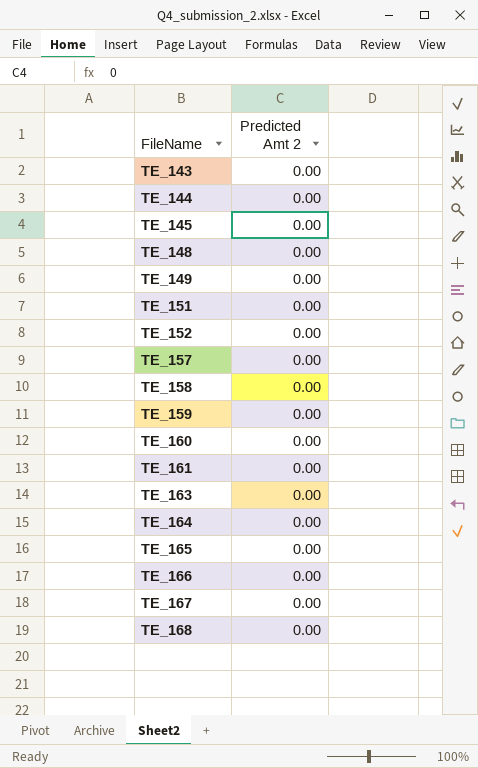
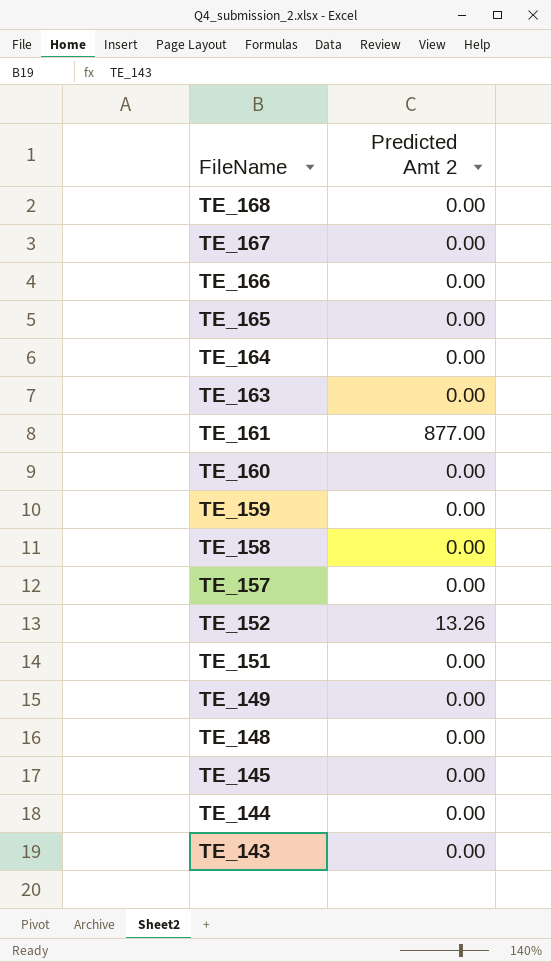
row order: FileName ascending -> FileName descending
TE_161 | Predicted Amt 2: 0.00 -> 877.00
TE_152 | Predicted Amt 2: 0.00 -> 13.26

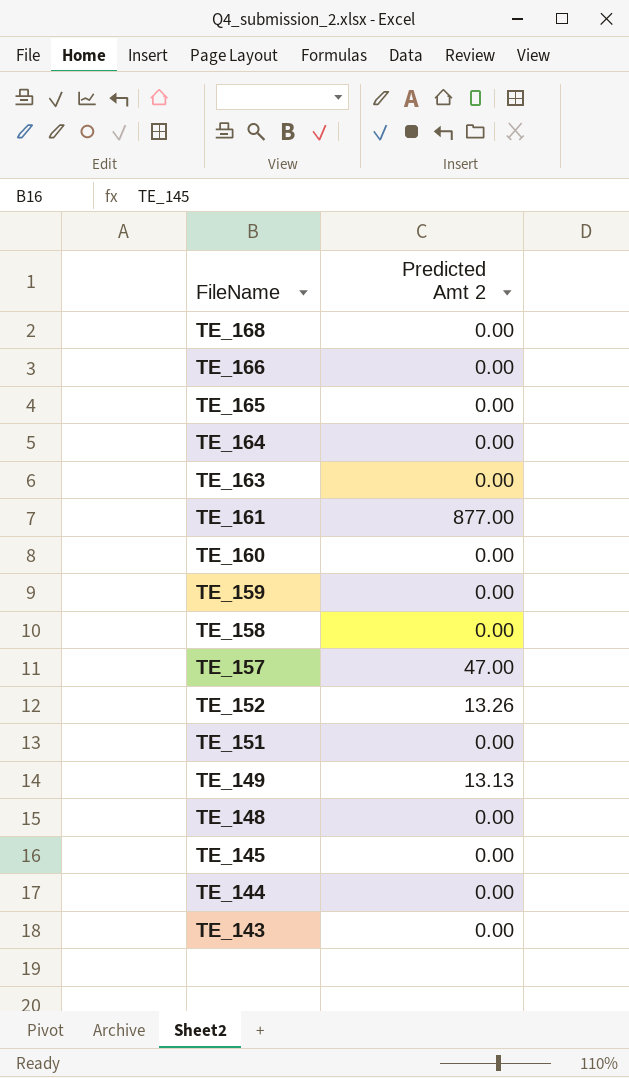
row TE_167: 0.00 -> none
TE_157 | Predicted Amt 2: 0.00 -> 47.00
TE_149 | Predicted Amt 2: 0.00 -> 13.13

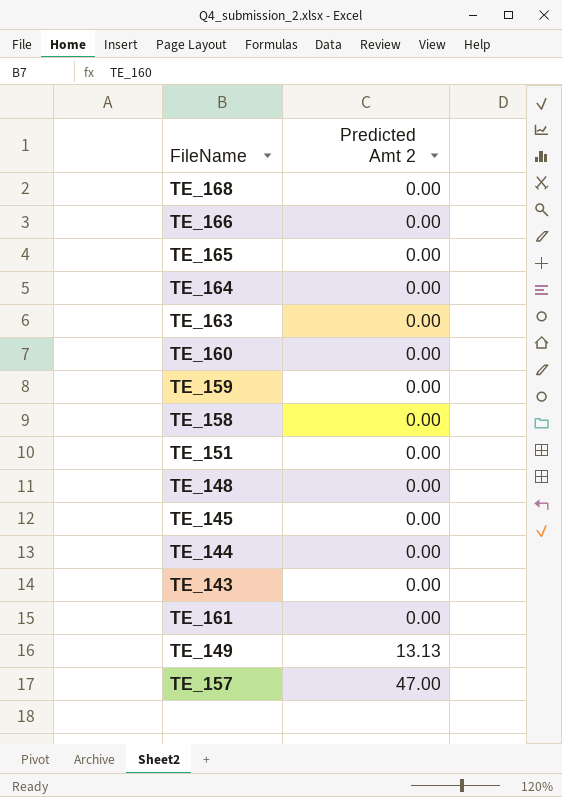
row order: FileName descending -> Predicted Amt 2 ascending
row TE_152: 13.26 -> none
TE_161 | Predicted Amt 2: 877.00 -> 0.00

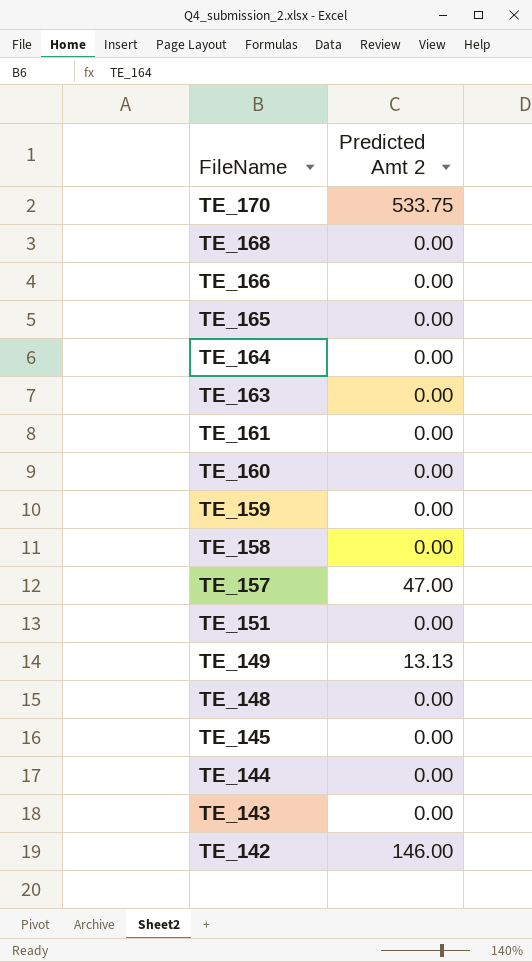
row order: Predicted Amt 2 ascending -> FileName descending
row TE_170: none -> 533.75
row TE_142: none -> 146.00

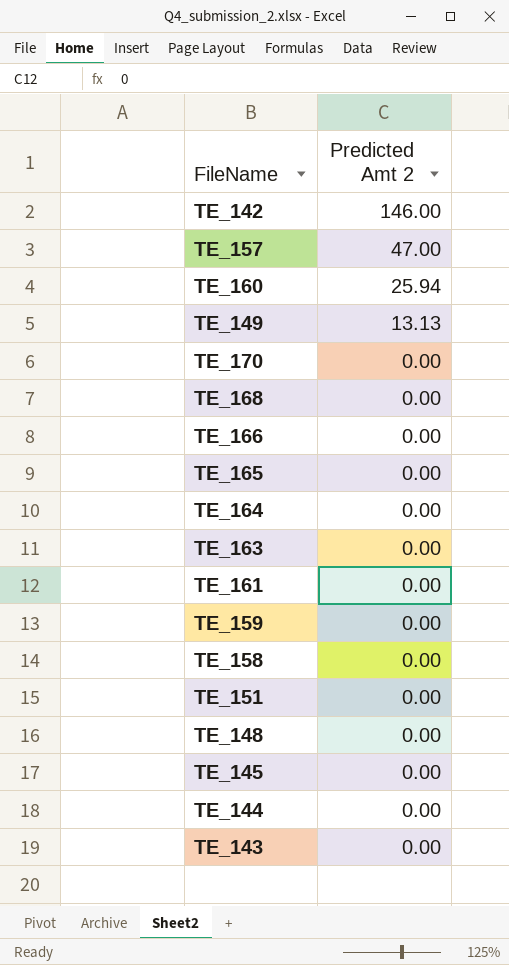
row order: FileName descending -> Predicted Amt 2 descending
TE_160 | Predicted Amt 2: 0.00 -> 25.94
TE_170 | Predicted Amt 2: 533.75 -> 0.00

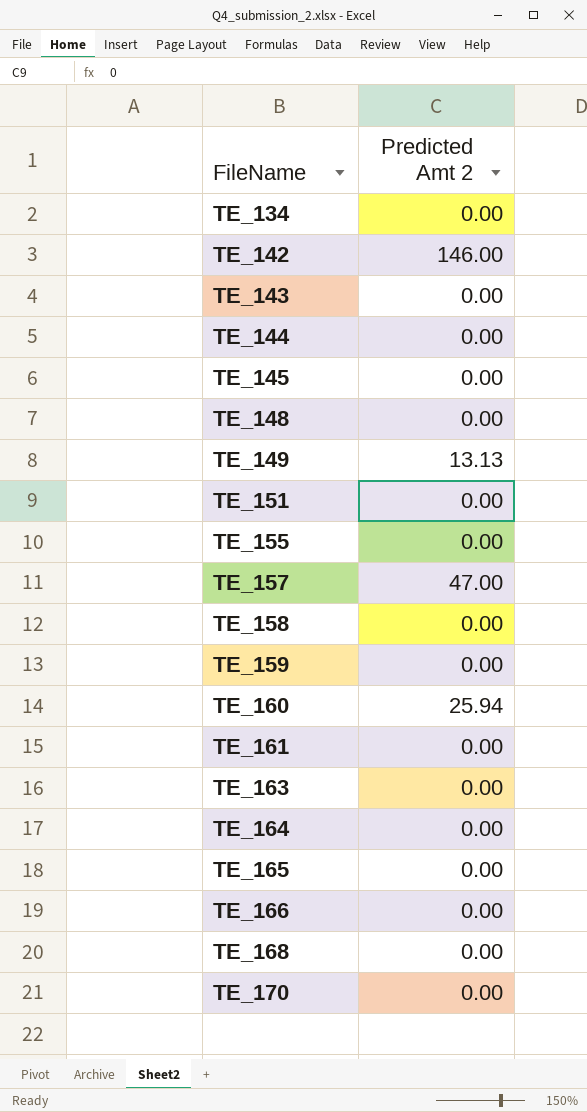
row order: Predicted Amt 2 descending -> FileName ascending
row TE_134: none -> 0.00
row TE_155: none -> 0.00

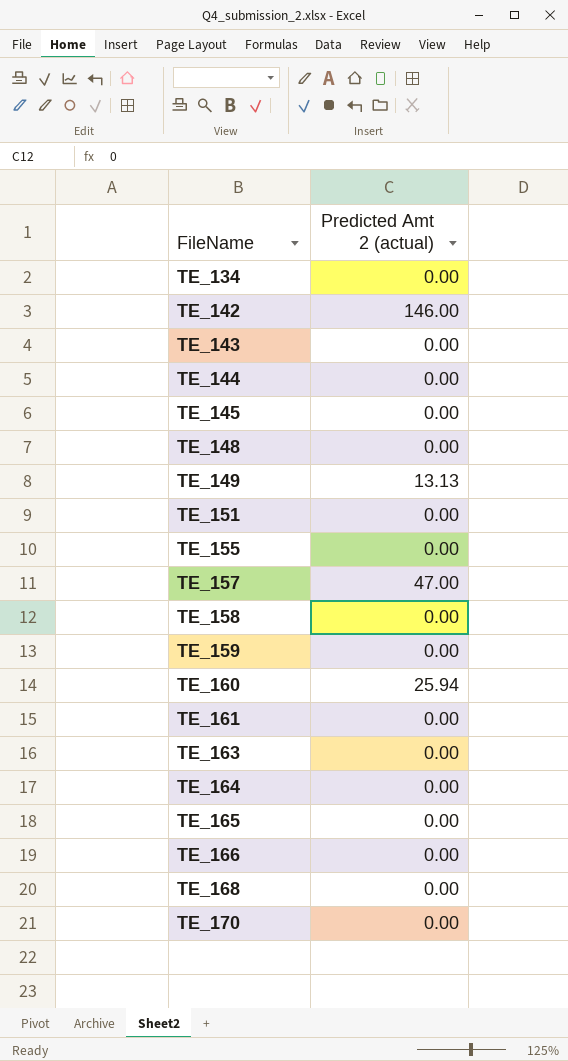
column name: Predicted Amt 2 -> Predicted Amt 2 (actual)

